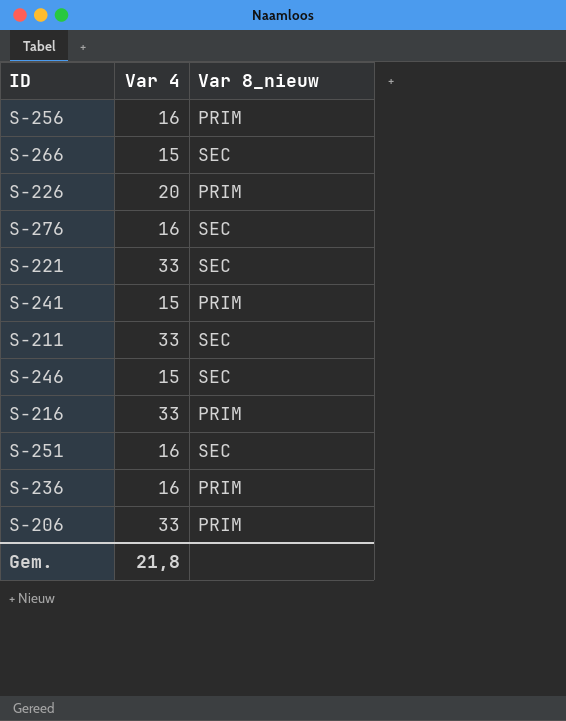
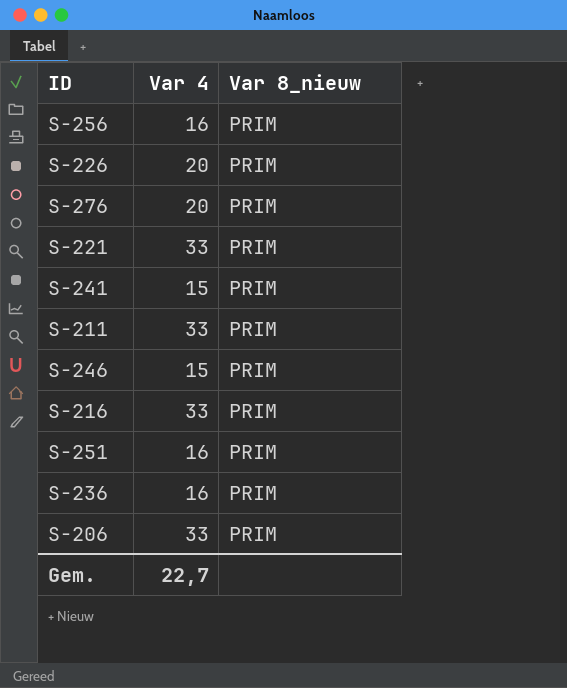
row S-266: 15 | SEC -> none
S-276 | Var 4: 16 -> 20
S-276 | Var 8_nieuw: SEC -> PRIM
S-221 | Var 8_nieuw: SEC -> PRIM
S-211 | Var 8_nieuw: SEC -> PRIM
S-246 | Var 8_nieuw: SEC -> PRIM
S-251 | Var 8_nieuw: SEC -> PRIM
Gem. | Var 4: 21,8 -> 22,7

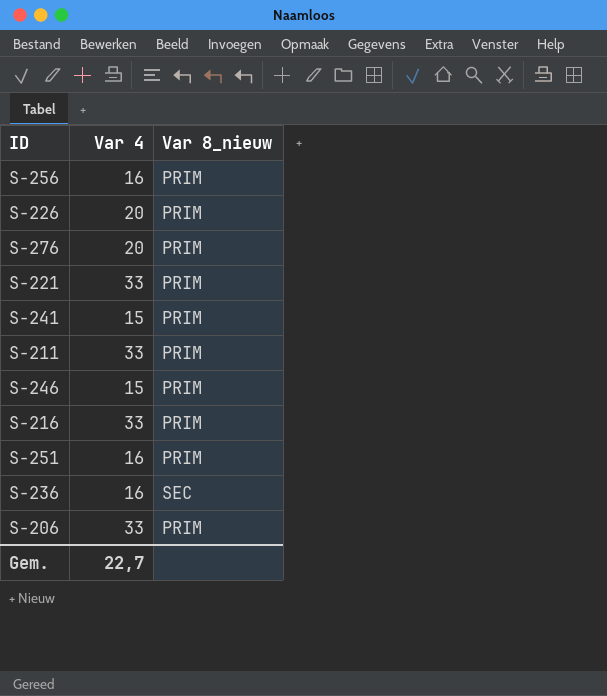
S-236 | Var 8_nieuw: PRIM -> SEC

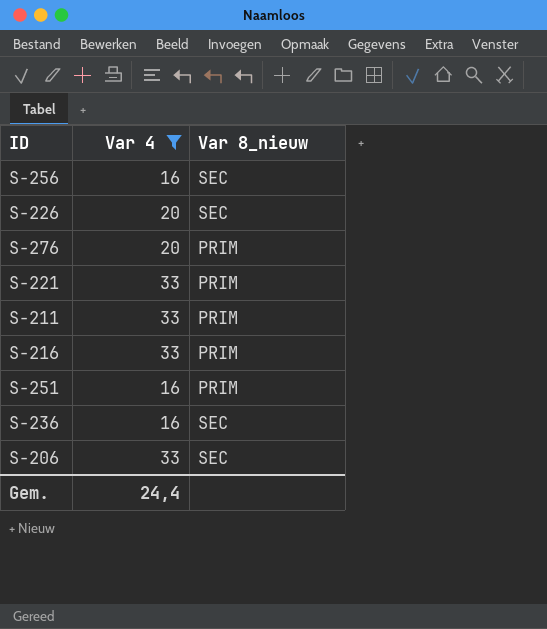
filter: none -> Var 4 != 15
S-256 | Var 8_nieuw: PRIM -> SEC
S-226 | Var 8_nieuw: PRIM -> SEC
S-206 | Var 8_nieuw: PRIM -> SEC
Gem. | Var 4: 22,7 -> 24,4

